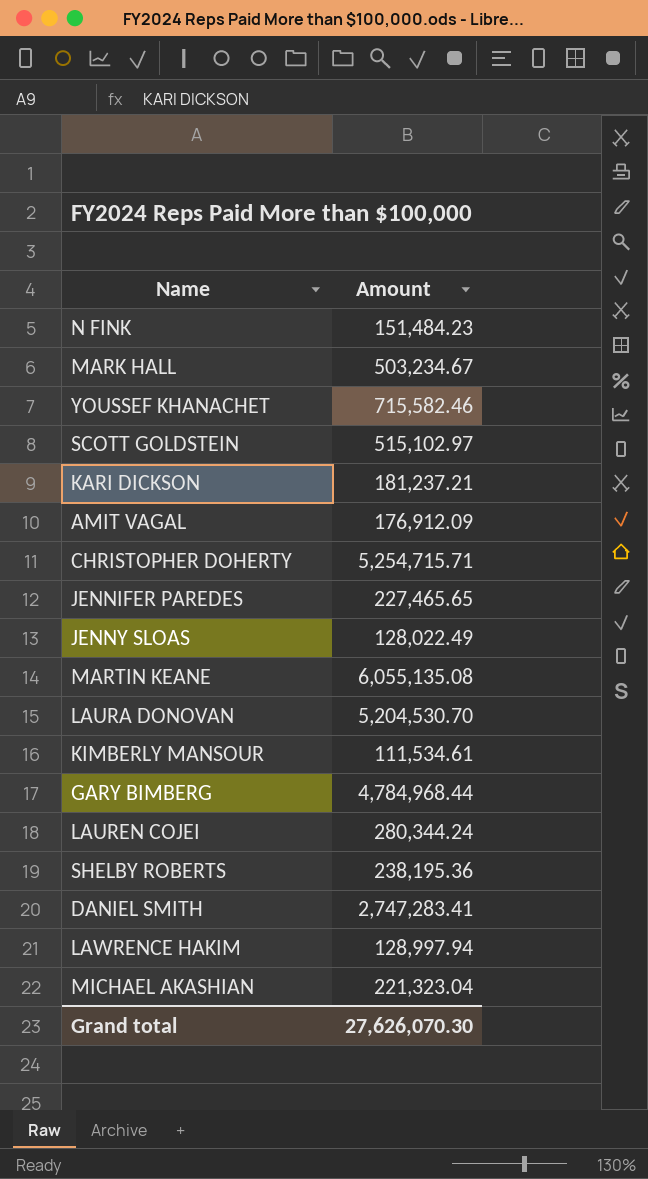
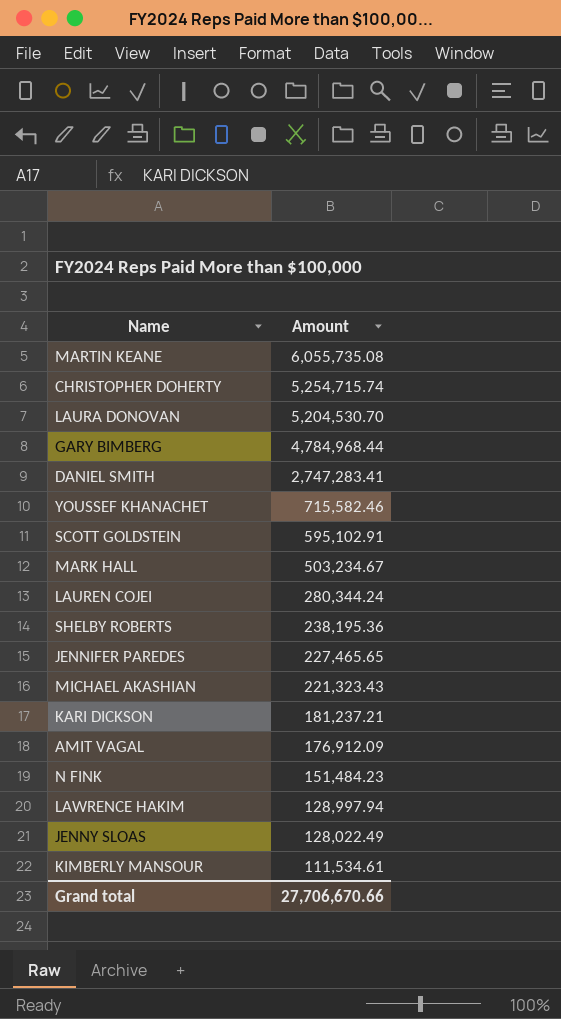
row order: none -> Amount descending
MARTIN KEANE | Amount: 6,055,135.08 -> 6,055,735.08
CHRISTOPHER DOHERTY | Amount: 5,254,715.71 -> 5,254,715.74
SCOTT GOLDSTEIN | Amount: 515,102.97 -> 595,102.91
MICHAEL AKASHIAN | Amount: 221,323.04 -> 221,323.43
Grand total | Amount: 27,626,070.30 -> 27,706,670.66

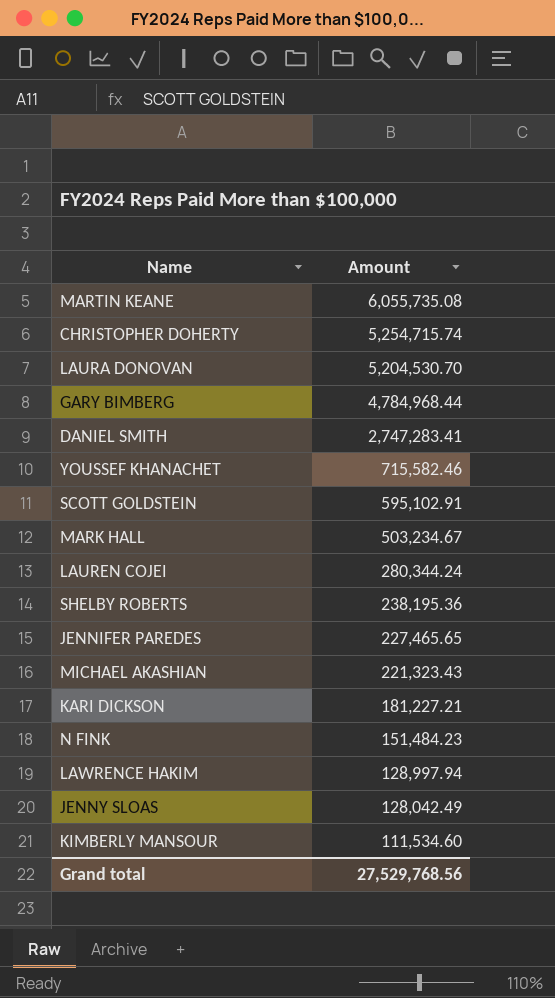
row AMIT VAGAL: 176,912.09 -> none
KARI DICKSON | Amount: 181,237.21 -> 181,227.21
JENNY SLOAS | Amount: 128,022.49 -> 128,042.49
KIMBERLY MANSOUR | Amount: 111,534.61 -> 111,534.60
Grand total | Amount: 27,706,670.66 -> 27,529,768.56

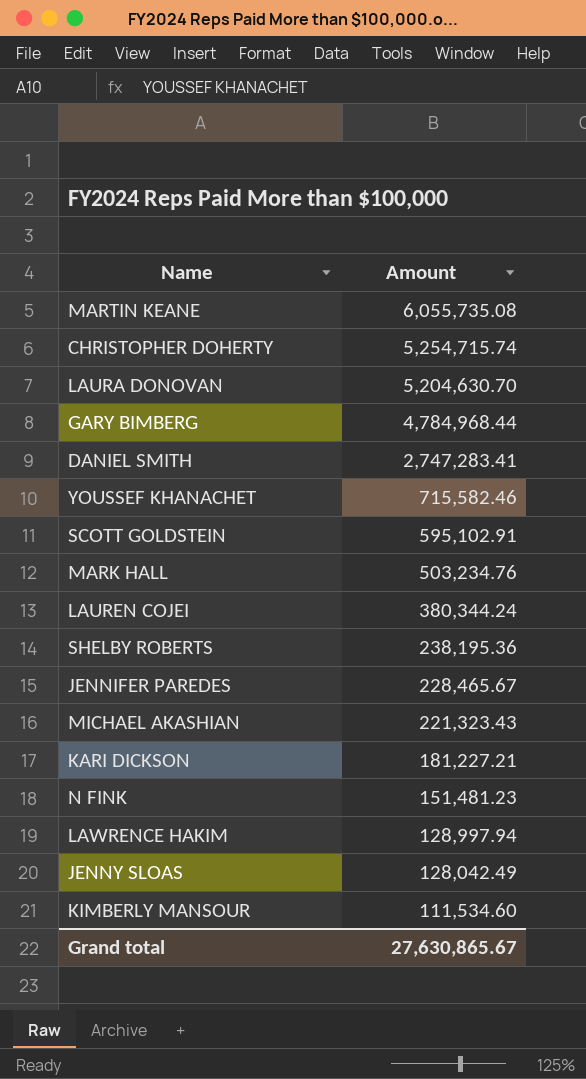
LAURA DONOVAN | Amount: 5,204,530.70 -> 5,204,630.70
MARK HALL | Amount: 503,234.67 -> 503,234.76
LAUREN COJEI | Amount: 280,344.24 -> 380,344.24
JENNIFER PAREDES | Amount: 227,465.65 -> 228,465.67
N FINK | Amount: 151,484.23 -> 151,481.23
Grand total | Amount: 27,529,768.56 -> 27,630,865.67

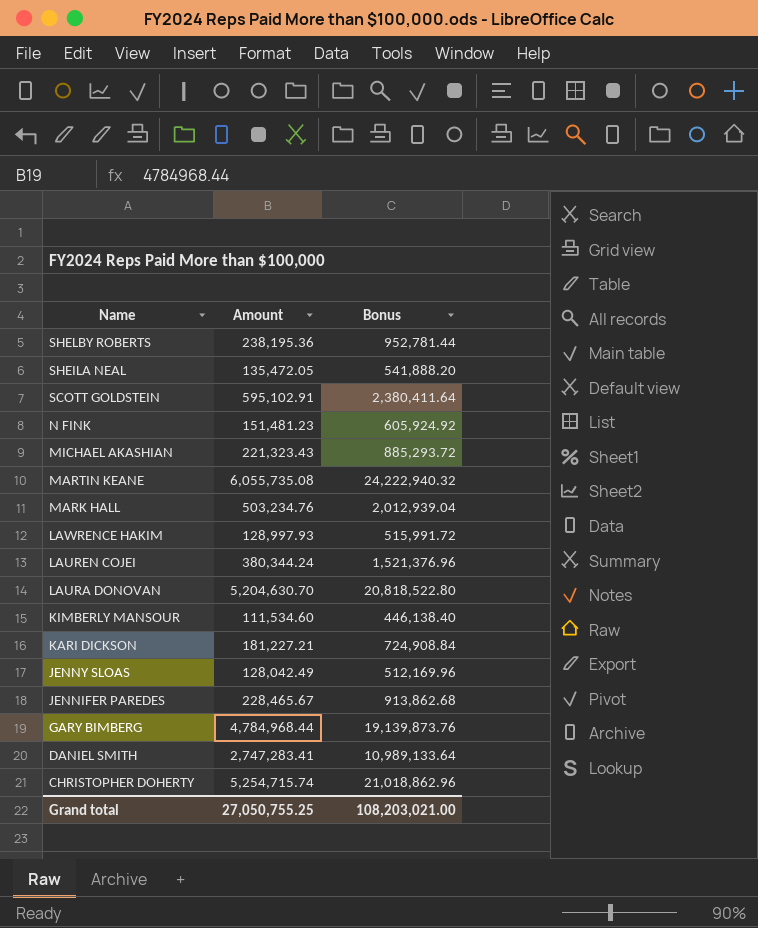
row order: Amount descending -> Name descending
column Bonus | formula: none -> [Amount] * 4
row YOUSSEF KHANACHET: 715,582.46 -> none
row SHEILA NEAL: none -> 135,472.05 | 541,888.20
LAWRENCE HAKIM | Amount: 128,997.94 -> 128,997.93
Grand total | Amount: 27,630,865.67 -> 27,050,755.25

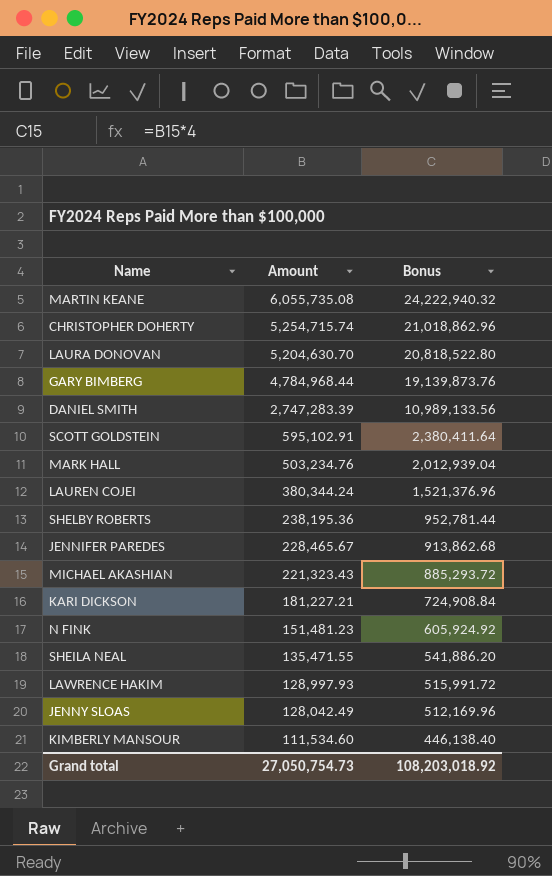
row order: Name descending -> Amount descending
DANIEL SMITH | Amount: 2,747,283.41 -> 2,747,283.39
DANIEL SMITH | Bonus: 10,989,133.64 -> 10,989,133.56
SHEILA NEAL | Amount: 135,472.05 -> 135,471.55
SHEILA NEAL | Bonus: 541,888.20 -> 541,886.20
Grand total | Amount: 27,050,755.25 -> 27,050,754.73
Grand total | Bonus: 108,203,021.00 -> 108,203,018.92

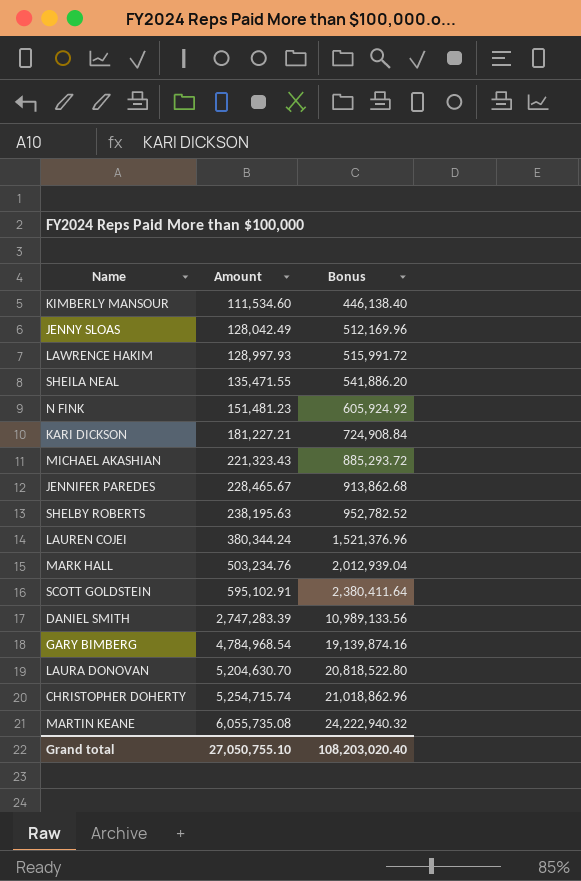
row order: Amount descending -> Amount ascending
SHELBY ROBERTS | Amount: 238,195.36 -> 238,195.63
SHELBY ROBERTS | Bonus: 952,781.44 -> 952,782.52
GARY BIMBERG | Amount: 4,784,968.44 -> 4,784,968.54
GARY BIMBERG | Bonus: 19,139,873.76 -> 19,139,874.16
Grand total | Amount: 27,050,754.73 -> 27,050,755.10
Grand total | Bonus: 108,203,018.92 -> 108,203,020.40

